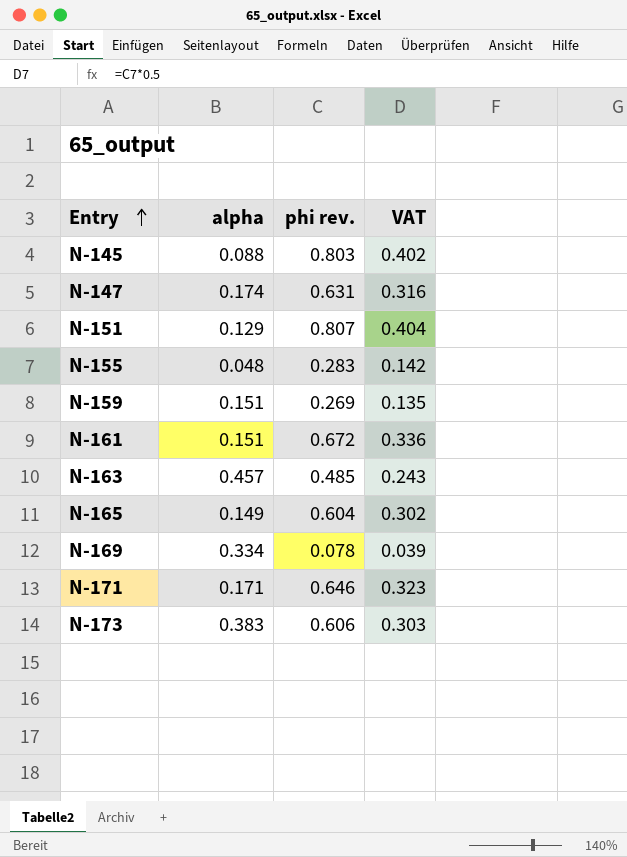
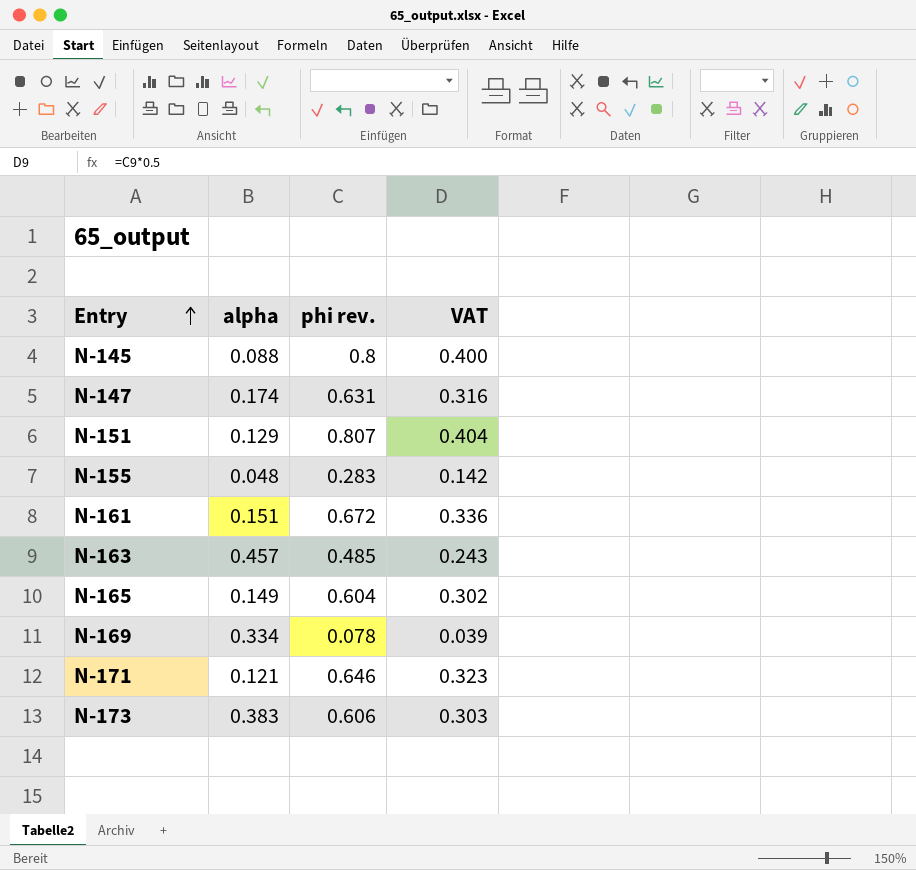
row N-159: 0.151 | 0.269 | 0.135 -> none
N-145 | phi rev.: 0.803 -> 0.8
N-145 | VAT: 0.402 -> 0.400
N-171 | alpha: 0.171 -> 0.121

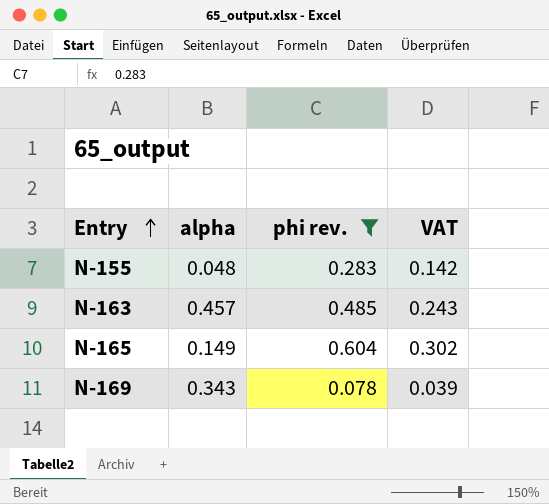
filter: none -> phi rev. <= 0.604
N-169 | alpha: 0.334 -> 0.343

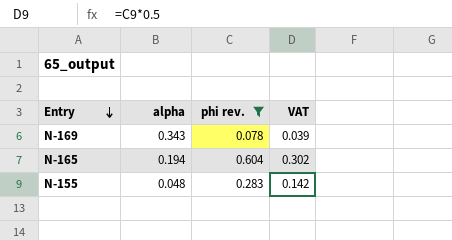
row order: Entry ascending -> Entry descending
row N-163: 0.457 | 0.485 | 0.243 -> none
N-165 | alpha: 0.149 -> 0.194

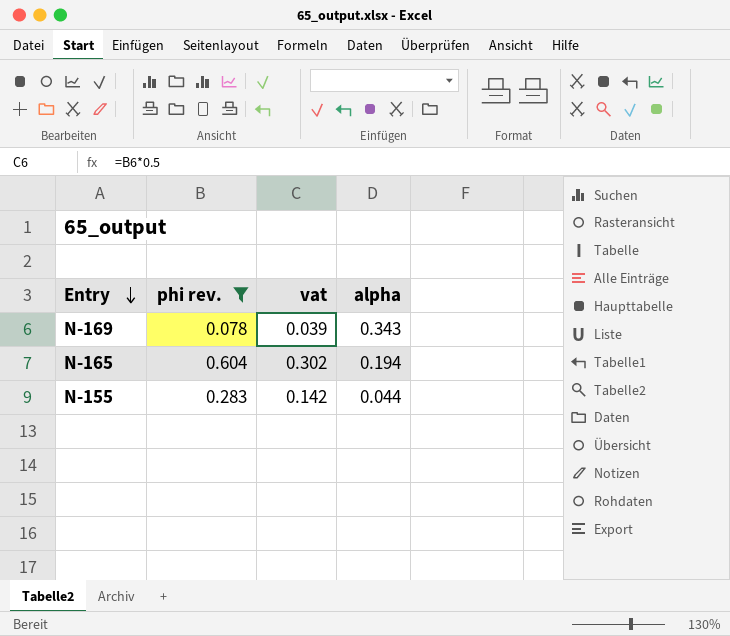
column name: VAT -> vat
column alpha | position: 2 -> 4
N-155 | alpha: 0.048 -> 0.044

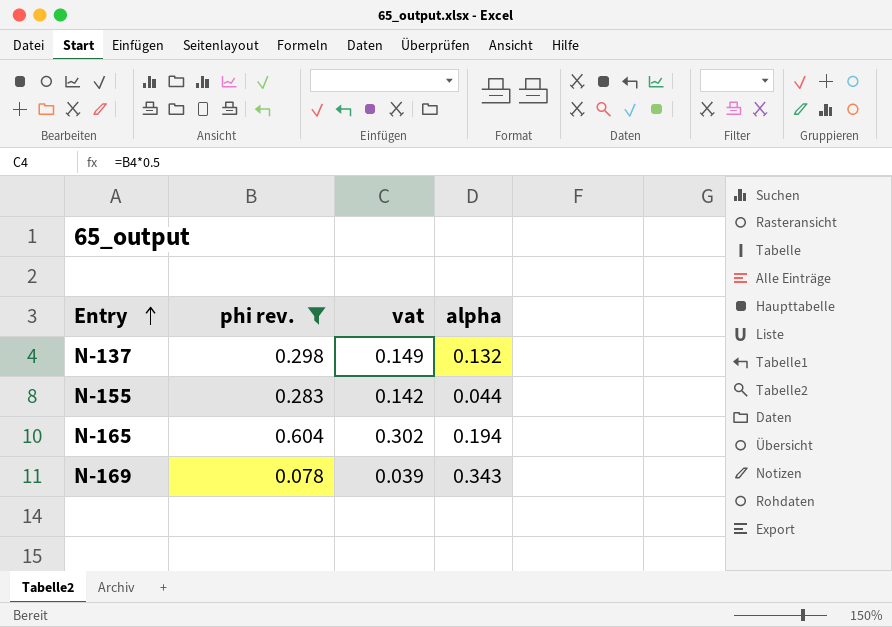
row order: Entry descending -> Entry ascending
row N-137: none -> 0.298 | 0.149 | 0.132

